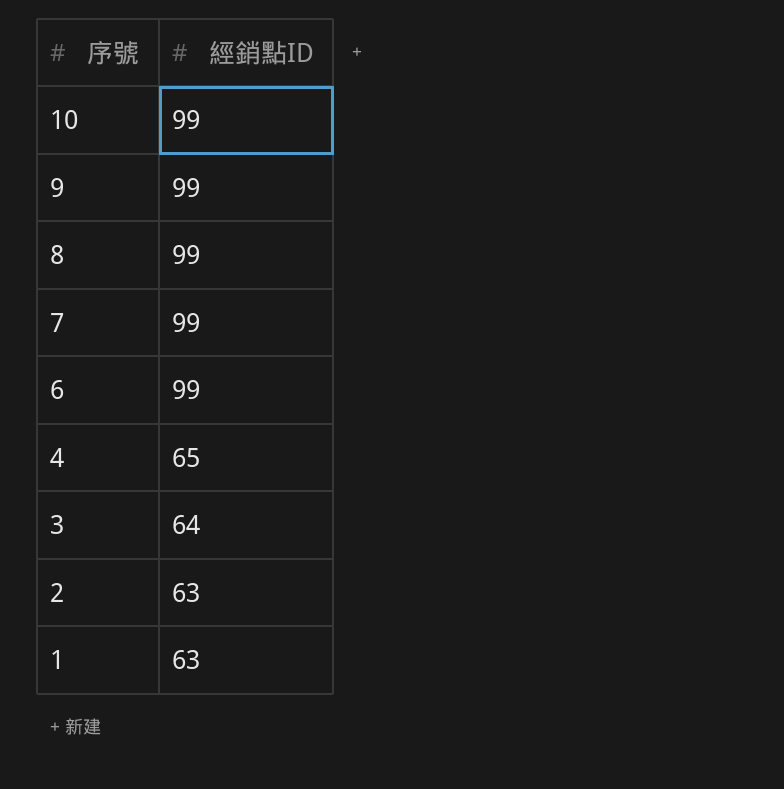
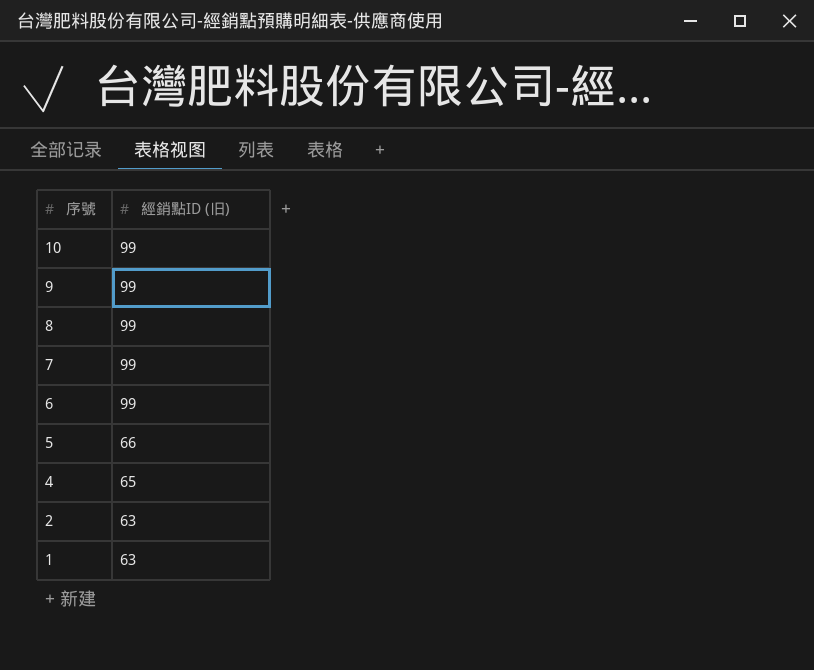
column name: 經銷點ID -> 經銷點ID (旧)
row 3: 64 -> none
row 5: none -> 66

